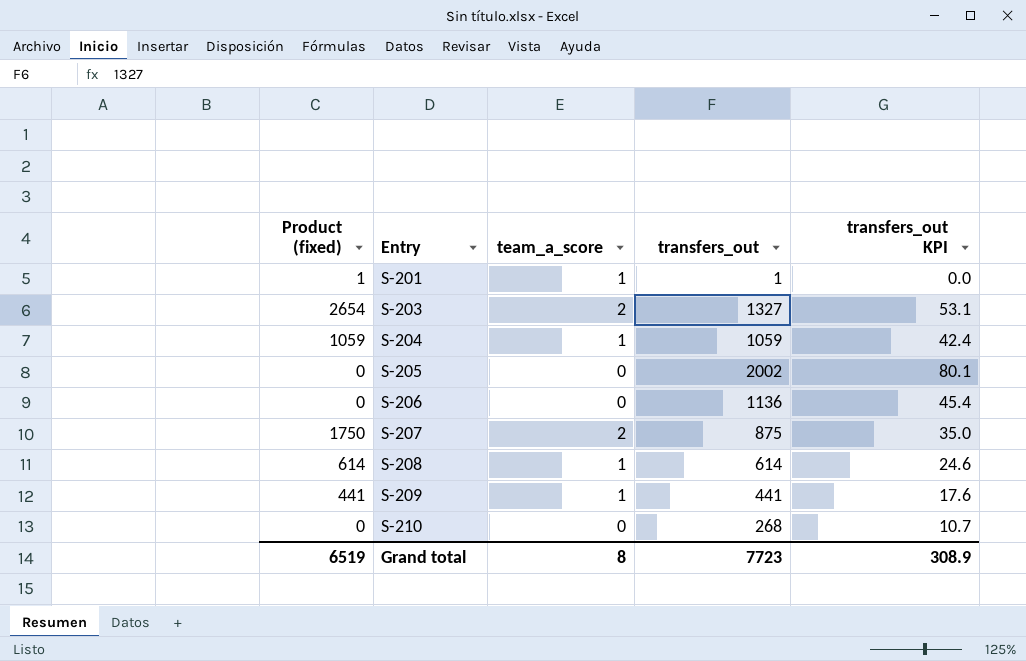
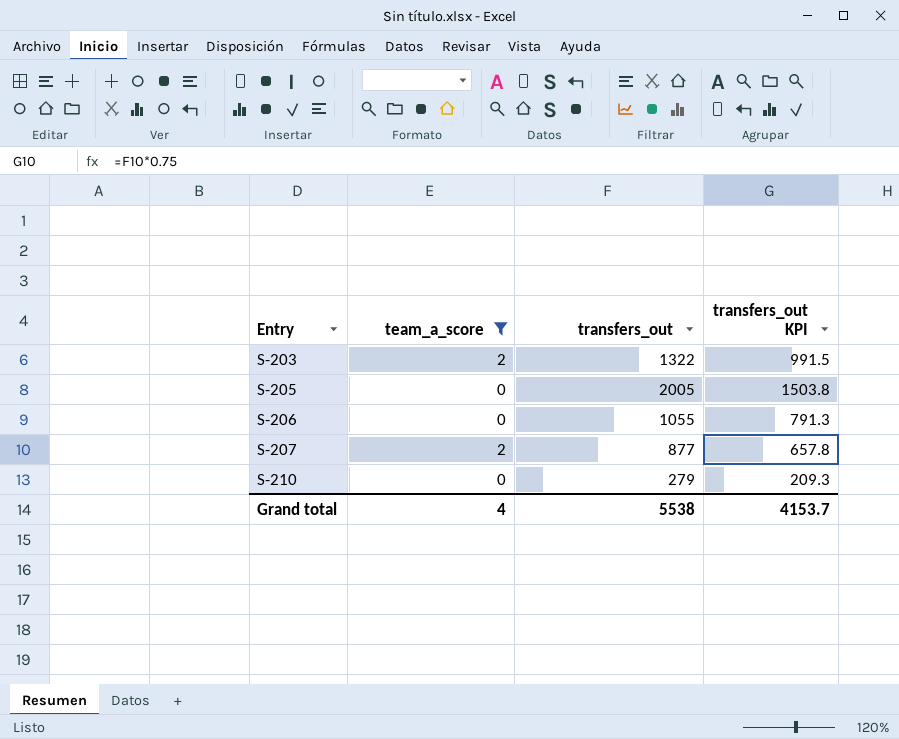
filter: none -> team_a_score != 1
column Product (fixed) | formula: [team_a_score] * [transfers_out] -> none
column transfers_out KPI | formula: [transfers_out] * 0.04 -> [transfers_out] * 0.75
S-203 | transfers_out: 1327 -> 1322
S-205 | transfers_out: 2002 -> 2005
S-206 | transfers_out: 1136 -> 1055
S-207 | transfers_out: 875 -> 877
S-210 | transfers_out: 268 -> 279
Grand total | team_a_score: 8 -> 4
Grand total | transfers_out: 7723 -> 5538
Grand total | transfers_out KPI: 308.9 -> 4153.7

